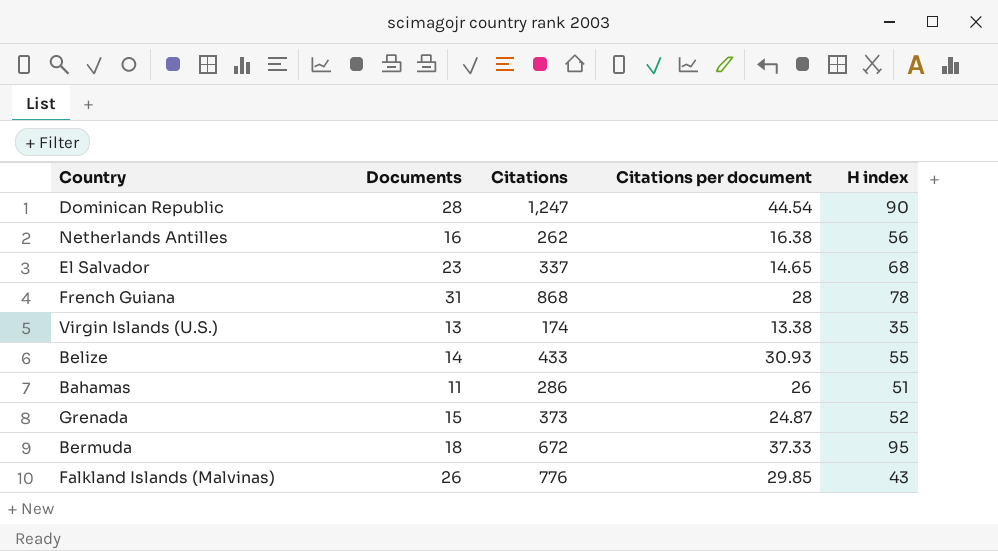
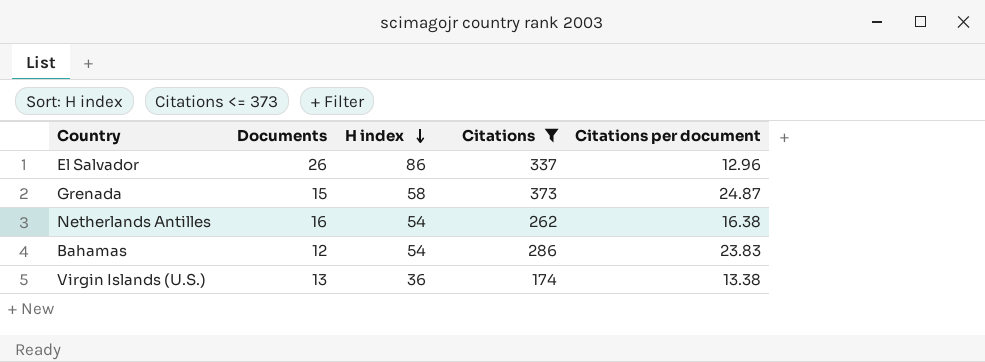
filter: none -> Citations <= 373
row order: none -> H index descending
column H index | position: 5 -> 3
El Salvador | Documents: 23 -> 26
El Salvador | H index: 68 -> 86
El Salvador | Citations per document: 14.65 -> 12.96
Grenada | H index: 52 -> 58
Netherlands Antilles | H index: 56 -> 54
Bahamas | Documents: 11 -> 12
Bahamas | H index: 51 -> 54
Bahamas | Citations per document: 26 -> 23.83
Virgin Islands (U.S.) | H index: 35 -> 36

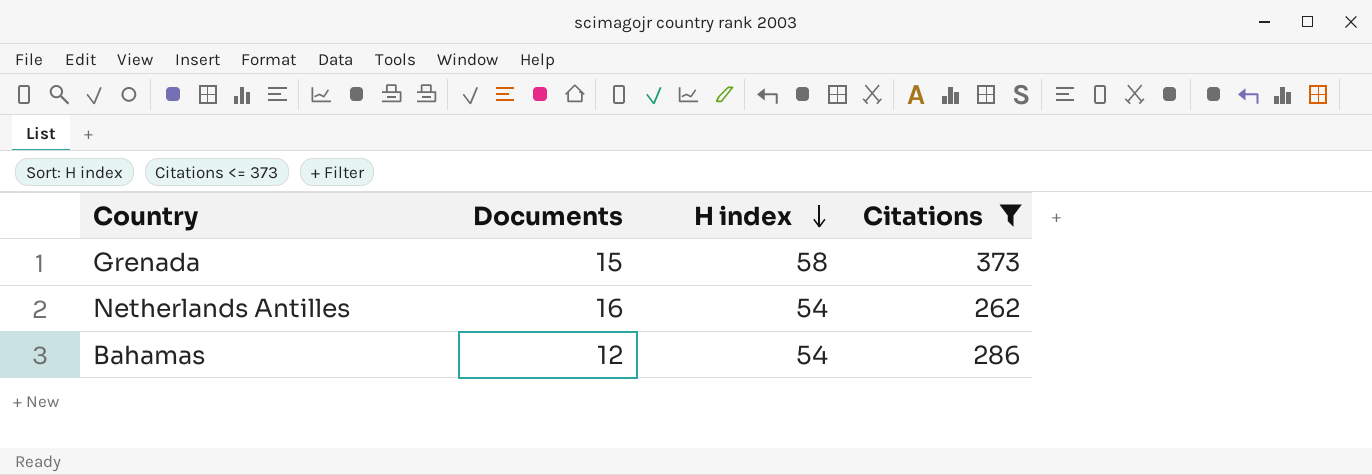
column Citations per document | formula: [Citations] / [Documents] -> none
row El Salvador: 26 | 86 | 337 | 12.96 -> none
row Virgin Islands (U.S.): 13 | 36 | 174 | 13.38 -> none

